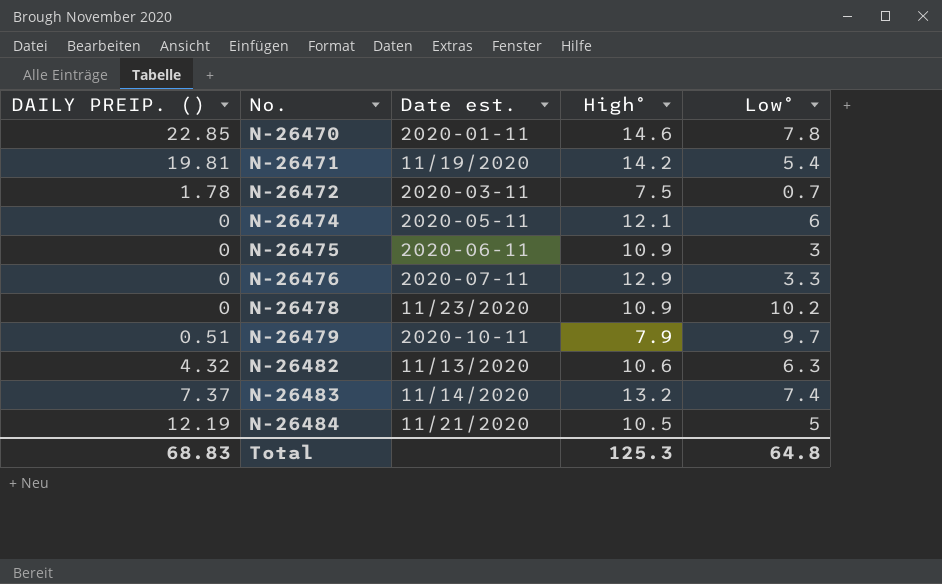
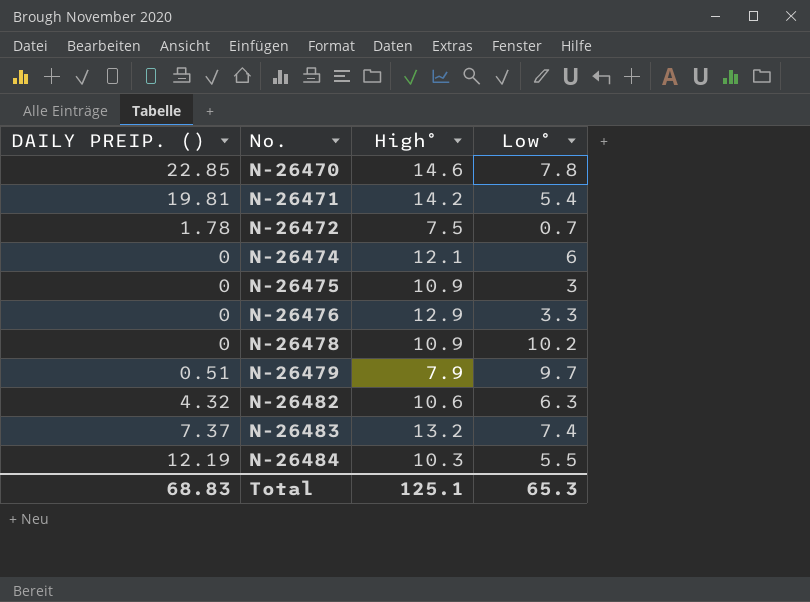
column Date est. | position: 3 -> none
N-26484 | High°: 10.5 -> 10.3
N-26484 | Low°: 5 -> 5.5
Total | High°: 125.3 -> 125.1
Total | Low°: 64.8 -> 65.3

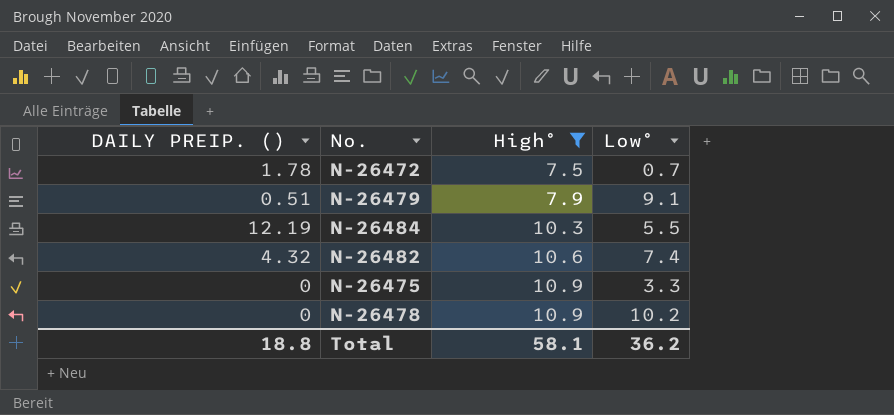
filter: none -> High° <= 10.9
row order: No. ascending -> High° ascending
N-26479 | Low°: 9.7 -> 9.1
N-26482 | Low°: 6.3 -> 7.4
N-26475 | Low°: 3 -> 3.3
Total | DAILY PREIP. (): 68.83 -> 18.8
Total | High°: 125.1 -> 58.1
Total | Low°: 65.3 -> 36.2

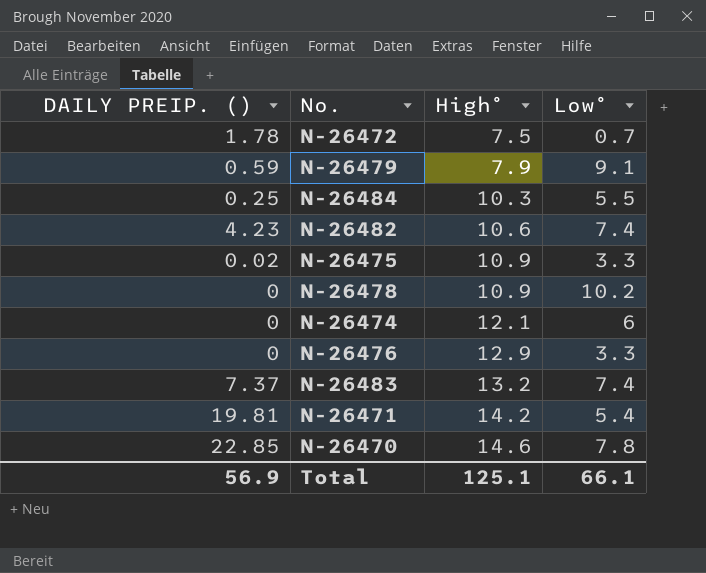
filter: High° <= 10.9 -> none
N-26479 | DAILY PREIP. (): 0.51 -> 0.59
N-26484 | DAILY PREIP. (): 12.19 -> 0.25
N-26482 | DAILY PREIP. (): 4.32 -> 4.23
N-26475 | DAILY PREIP. (): 0 -> 0.02
Total | DAILY PREIP. (): 18.8 -> 56.9
Total | High°: 58.1 -> 125.1
Total | Low°: 36.2 -> 66.1

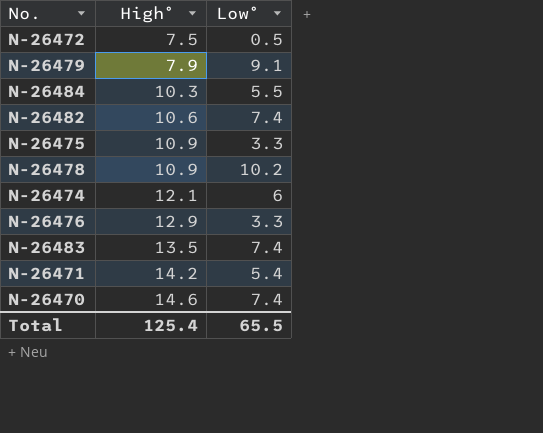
column DAILY PREIP. () | position: 1 -> none
N-26472 | Low°: 0.7 -> 0.5
N-26483 | High°: 13.2 -> 13.5
N-26470 | Low°: 7.8 -> 7.4
Total | High°: 125.1 -> 125.4
Total | Low°: 66.1 -> 65.5

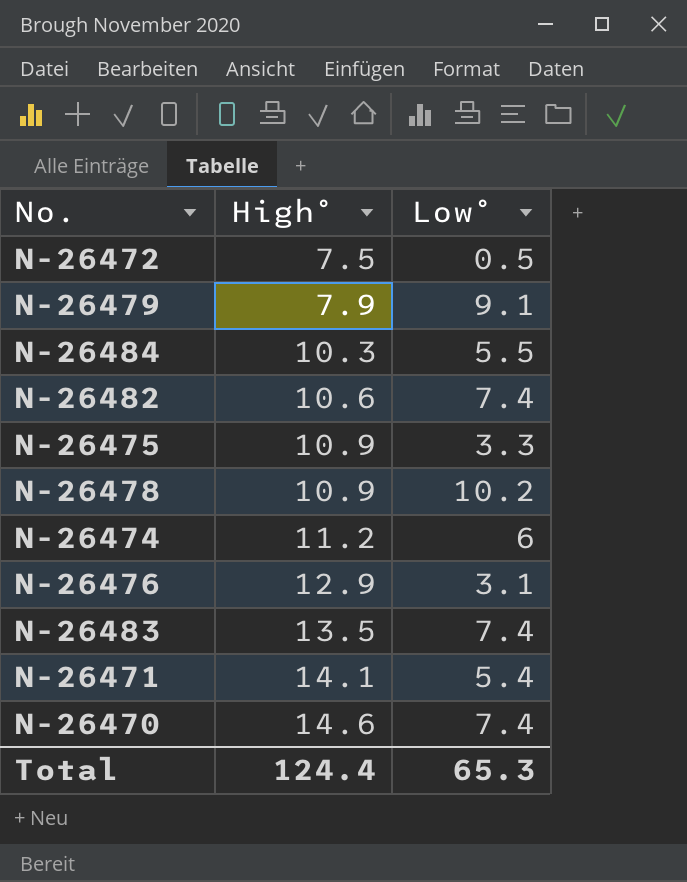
N-26474 | High°: 12.1 -> 11.2
N-26476 | Low°: 3.3 -> 3.1
N-26471 | High°: 14.2 -> 14.1
Total | High°: 125.4 -> 124.4
Total | Low°: 65.5 -> 65.3

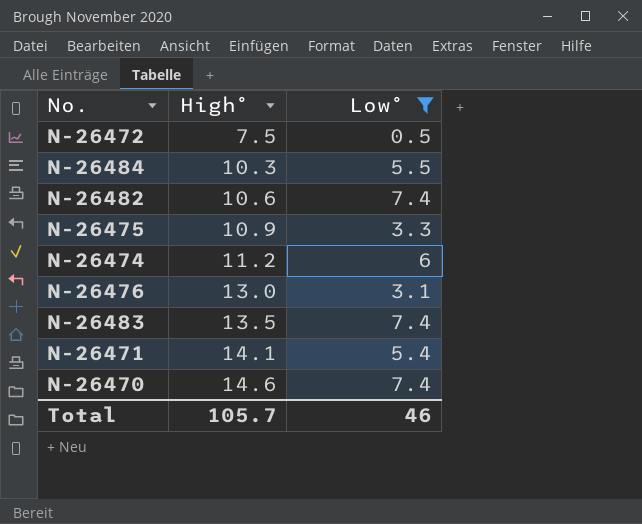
filter: none -> Low° <= 7.4
N-26476 | High°: 12.9 -> 13.0
Total | High°: 124.4 -> 105.7
Total | Low°: 65.3 -> 46

